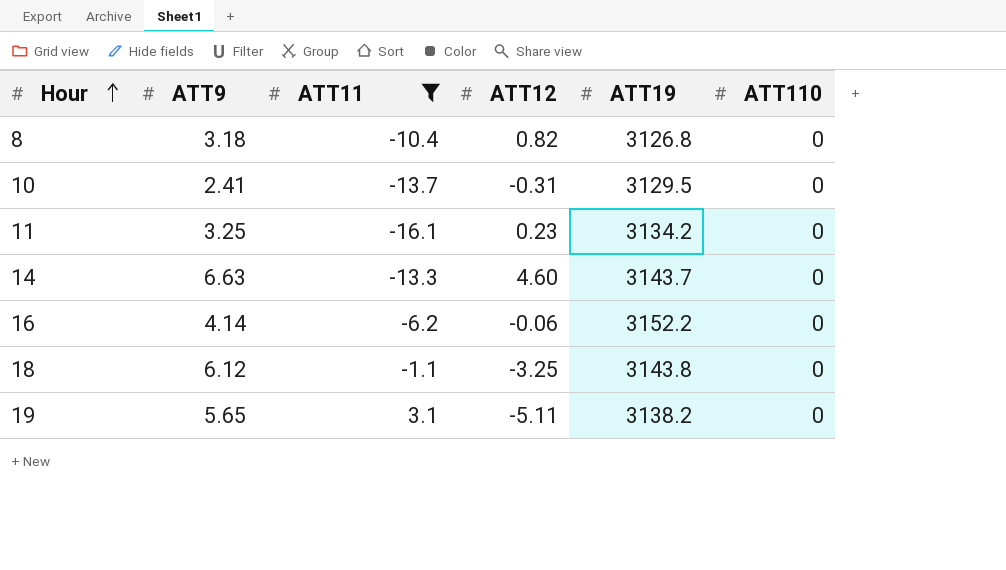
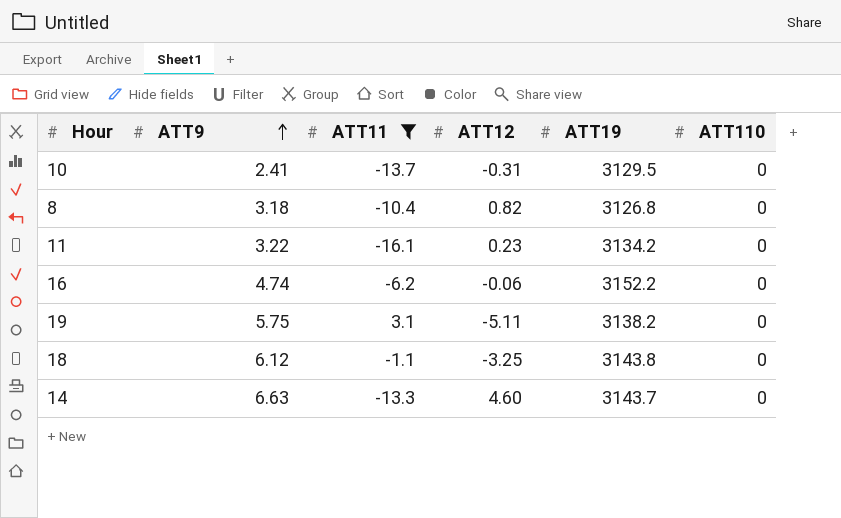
row order: Hour ascending -> ATT9 ascending
11 | ATT9: 3.25 -> 3.22
16 | ATT9: 4.14 -> 4.74
19 | ATT9: 5.65 -> 5.75

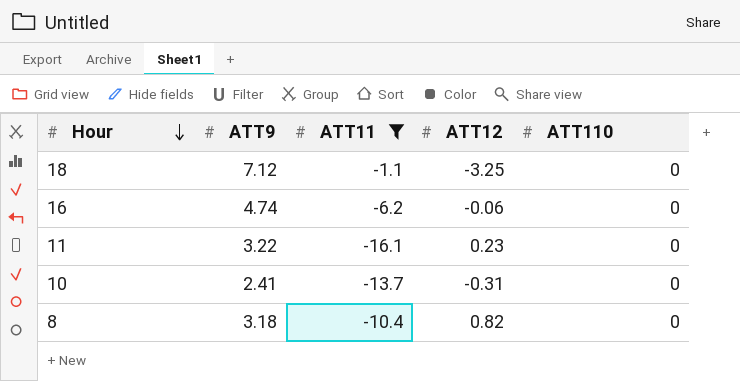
row order: ATT9 ascending -> Hour descending
column ATT19 | position: 5 -> none
row 19: 5.75 | 3.1 | -5.11 | 3138.2 | 0 -> none
row 14: 6.63 | -13.3 | 4.60 | 3143.7 | 0 -> none
18 | ATT9: 6.12 -> 7.12

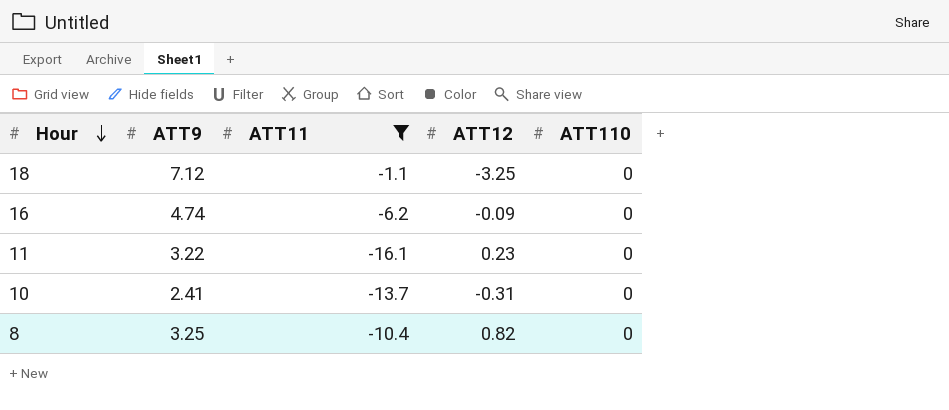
16 | ATT12: -0.06 -> -0.09
8 | ATT9: 3.18 -> 3.25

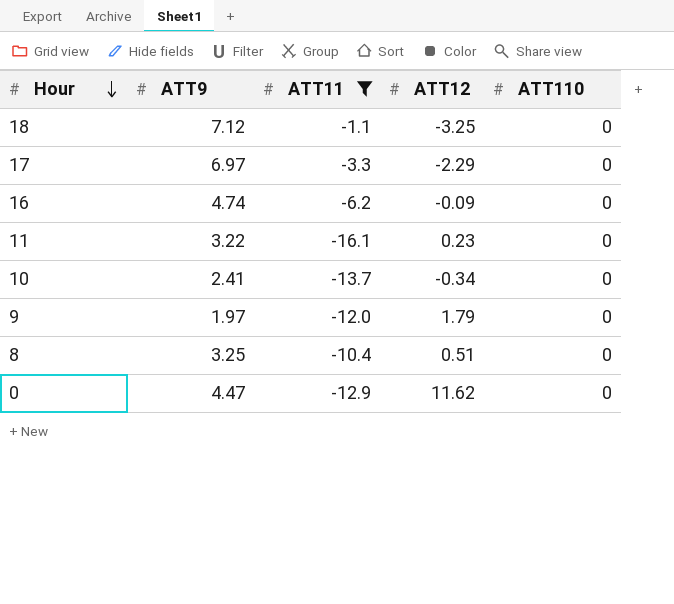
row 17: none -> 6.97 | -3.3 | -2.29 | 0
10 | ATT12: -0.31 -> -0.34
row 9: none -> 1.97 | -12.0 | 1.79 | 0
8 | ATT12: 0.82 -> 0.51
row 0: none -> 4.47 | -12.9 | 11.62 | 0

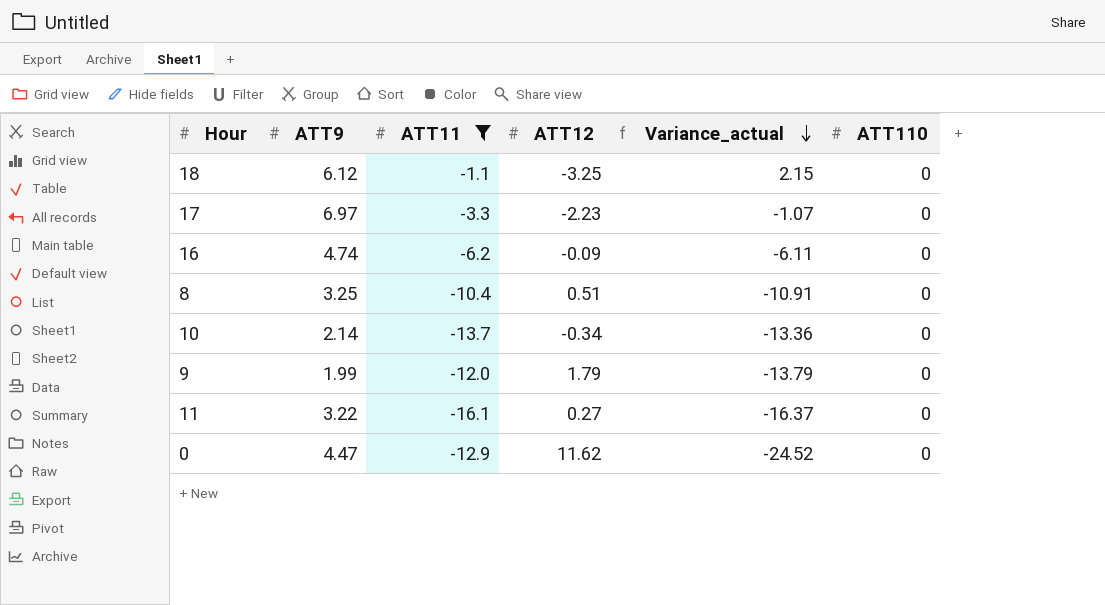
row order: Hour descending -> Variance_actual descending
column Variance_actual | formula: none -> [ATT11] - [ATT12]
18 | ATT9: 7.12 -> 6.12
17 | ATT12: -2.29 -> -2.23
10 | ATT9: 2.41 -> 2.14
9 | ATT9: 1.97 -> 1.99
11 | ATT12: 0.23 -> 0.27

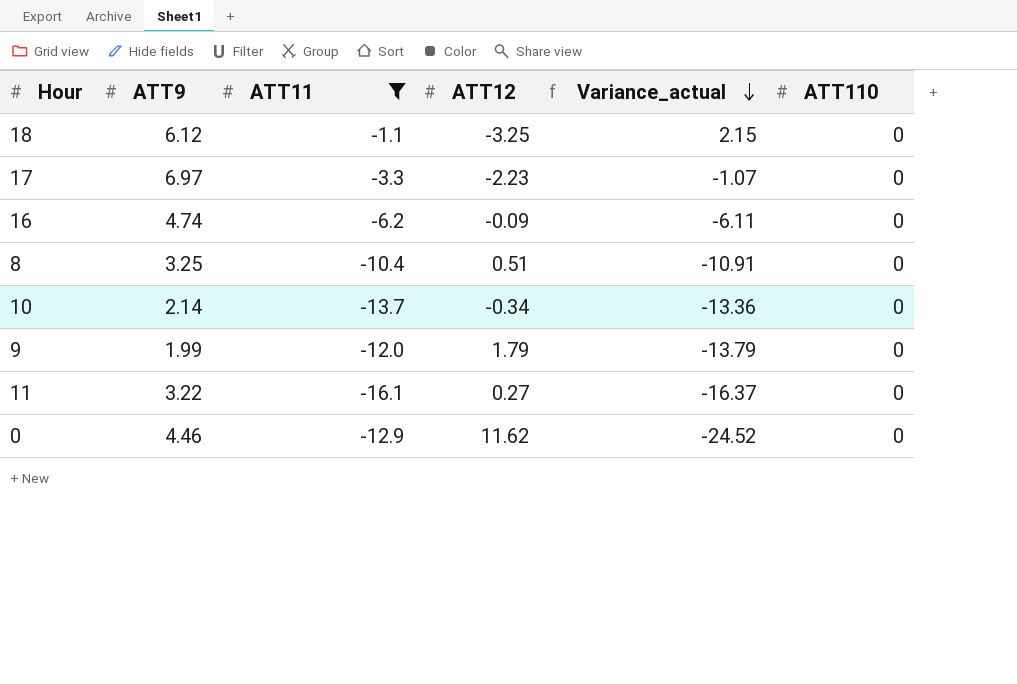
0 | ATT9: 4.47 -> 4.46

